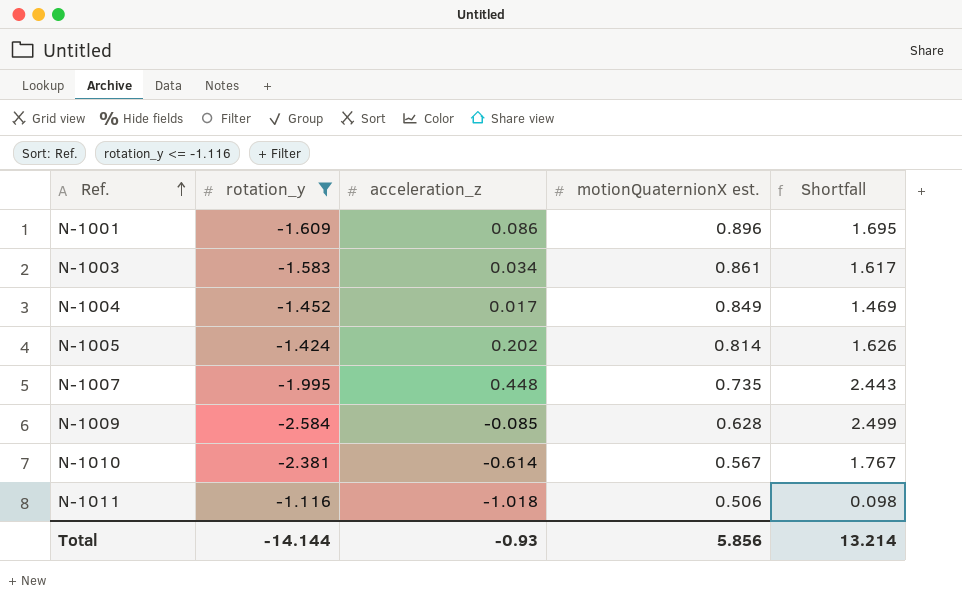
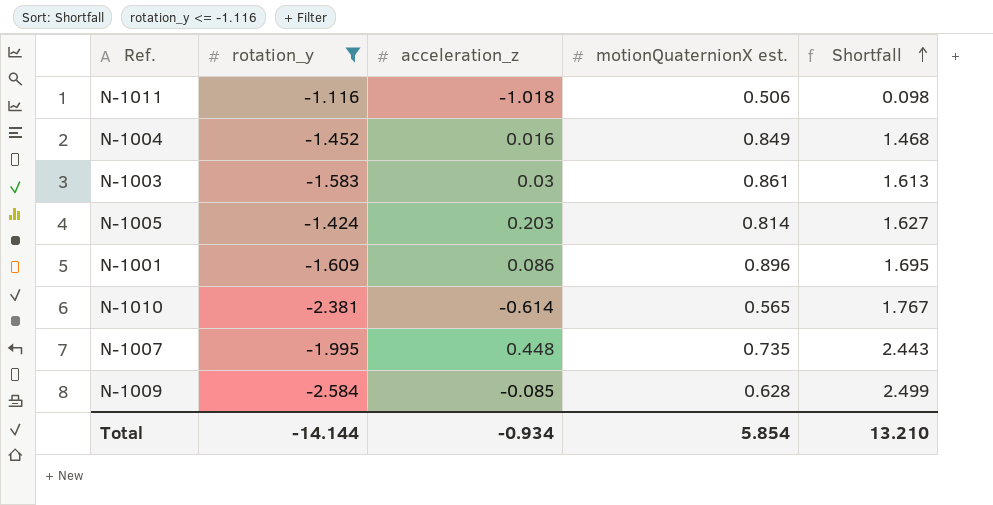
row order: Ref. ascending -> Shortfall ascending
N-1004 | acceleration_z: 0.017 -> 0.016
N-1004 | Shortfall: 1.469 -> 1.468
N-1003 | acceleration_z: 0.034 -> 0.03
N-1003 | Shortfall: 1.617 -> 1.613
N-1005 | acceleration_z: 0.202 -> 0.203
N-1005 | Shortfall: 1.626 -> 1.627
N-1010 | motionQuaternionX est.: 0.567 -> 0.565
Total | acceleration_z: -0.93 -> -0.934
Total | motionQuaternionX est.: 5.856 -> 5.854
Total | Shortfall: 13.214 -> 13.210

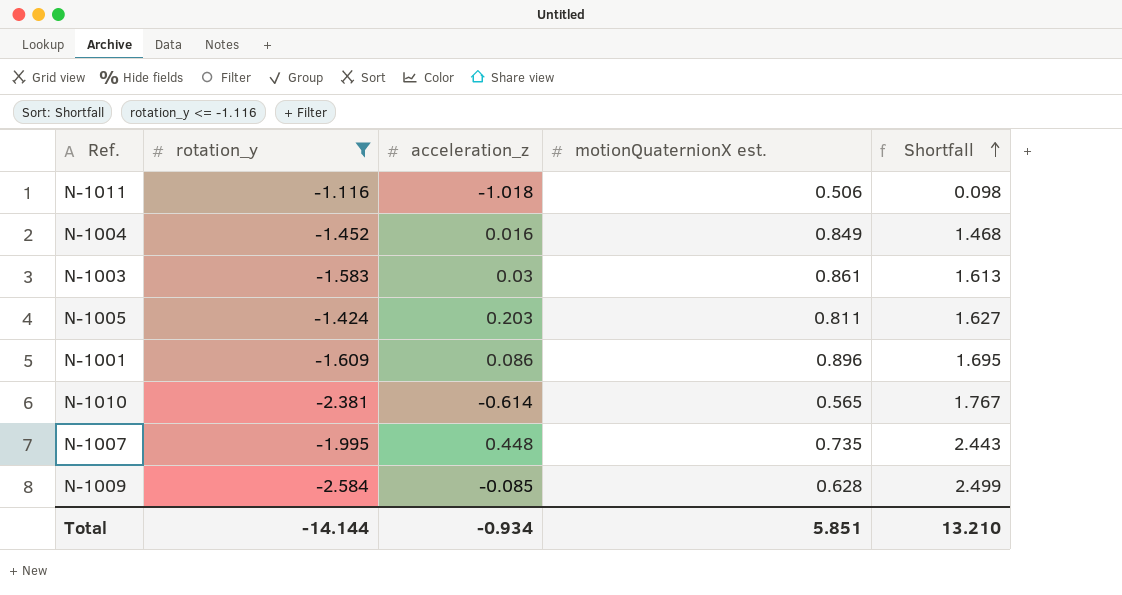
N-1005 | motionQuaternionX est.: 0.814 -> 0.811
Total | motionQuaternionX est.: 5.854 -> 5.851

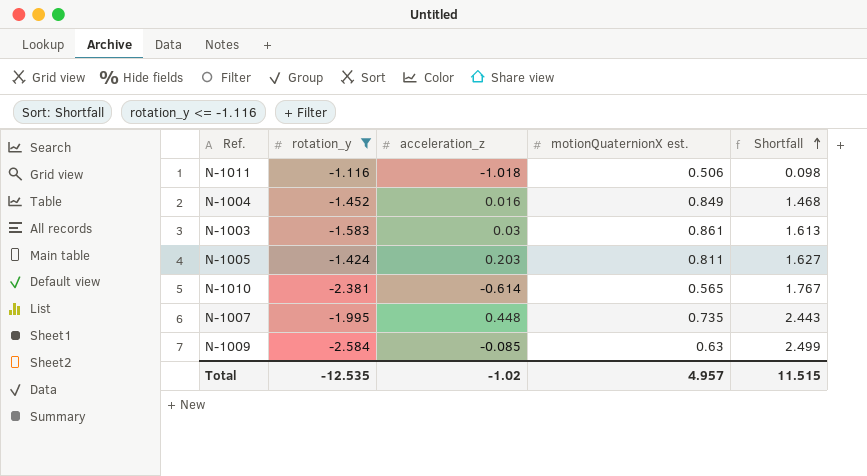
row N-1001: -1.609 | 0.086 | 0.896 | 1.695 -> none
N-1009 | motionQuaternionX est.: 0.628 -> 0.63
Total | rotation_y: -14.144 -> -12.535
Total | acceleration_z: -0.934 -> -1.02
Total | motionQuaternionX est.: 5.851 -> 4.957
Total | Shortfall: 13.210 -> 11.515

